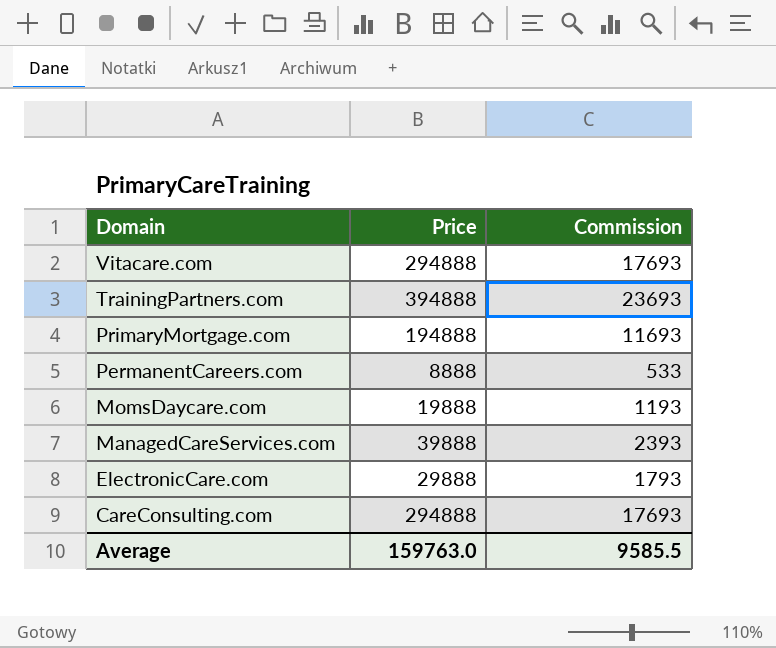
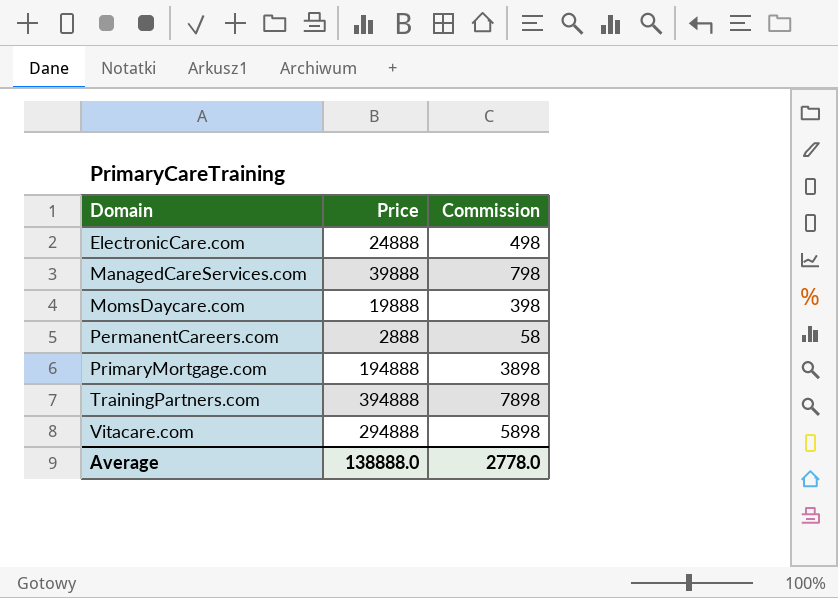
row order: Domain descending -> Domain ascending
column Commission | formula: [Price] * 0.06 -> [Price] * 0.02
row CareConsulting.com: 294888 | 17693 -> none
ElectronicCare.com | Price: 29888 -> 24888
PermanentCareers.com | Price: 8888 -> 2888
Average | Price: 159763.0 -> 138888.0
Average | Commission: 9585.5 -> 2778.0

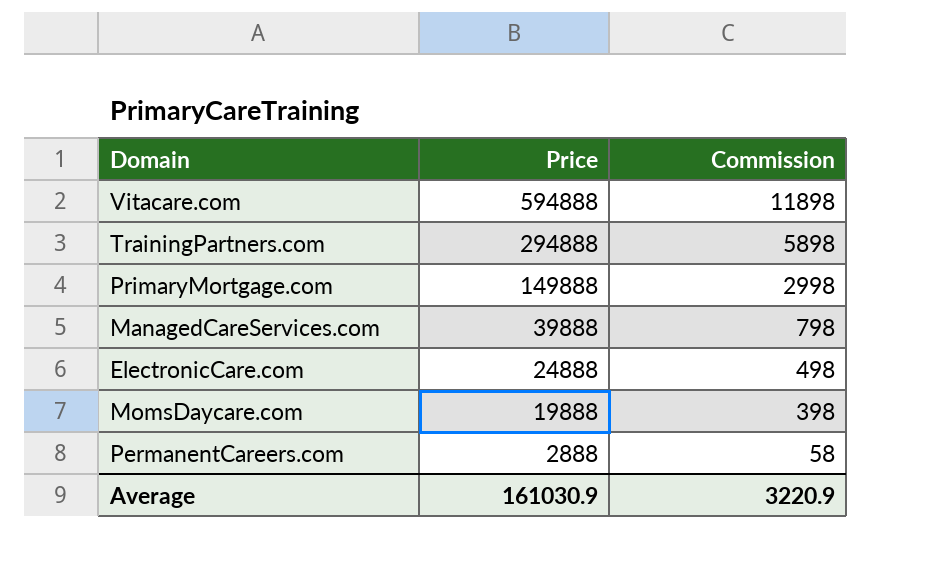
row order: Domain ascending -> Price descending
Vitacare.com | Price: 294888 -> 594888
Vitacare.com | Commission: 5898 -> 11898
TrainingPartners.com | Price: 394888 -> 294888
TrainingPartners.com | Commission: 7898 -> 5898
PrimaryMortgage.com | Price: 194888 -> 149888
PrimaryMortgage.com | Commission: 3898 -> 2998
Average | Price: 138888.0 -> 161030.9
Average | Commission: 2778.0 -> 3220.9

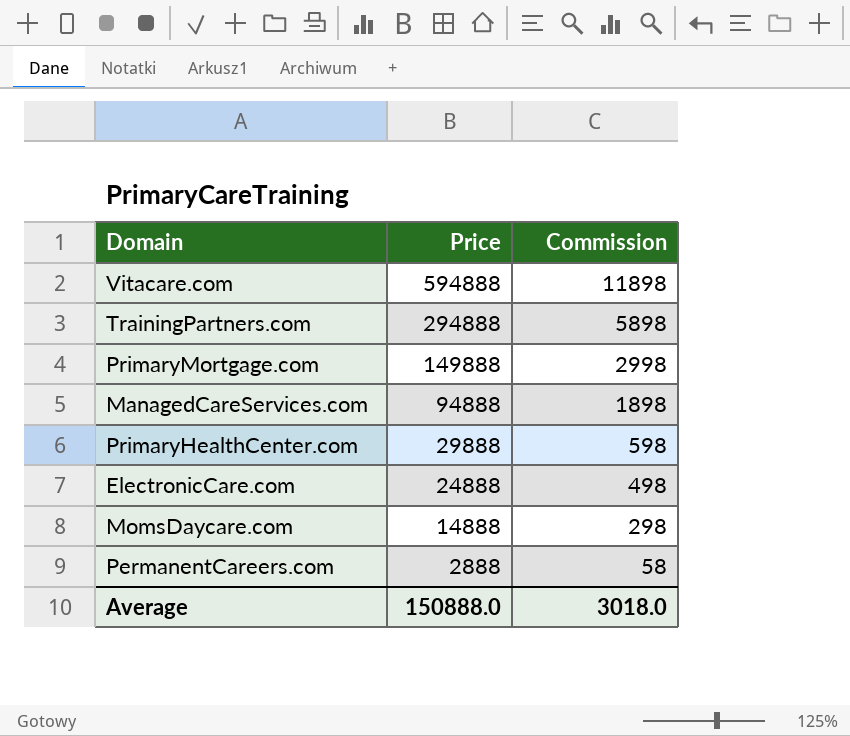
ManagedCareServices.com | Price: 39888 -> 94888
ManagedCareServices.com | Commission: 798 -> 1898
row PrimaryHealthCenter.com: none -> 29888 | 598
MomsDaycare.com | Price: 19888 -> 14888
MomsDaycare.com | Commission: 398 -> 298
Average | Price: 161030.9 -> 150888.0
Average | Commission: 3220.9 -> 3018.0

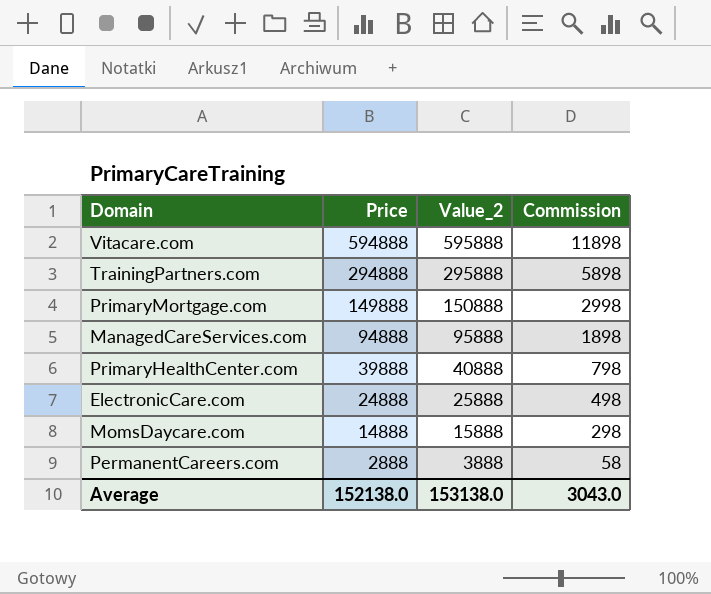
column Value_2 | formula: none -> [Price] + 1000
PrimaryHealthCenter.com | Price: 29888 -> 39888
PrimaryHealthCenter.com | Commission: 598 -> 798
Average | Price: 150888.0 -> 152138.0
Average | Commission: 3018.0 -> 3043.0

